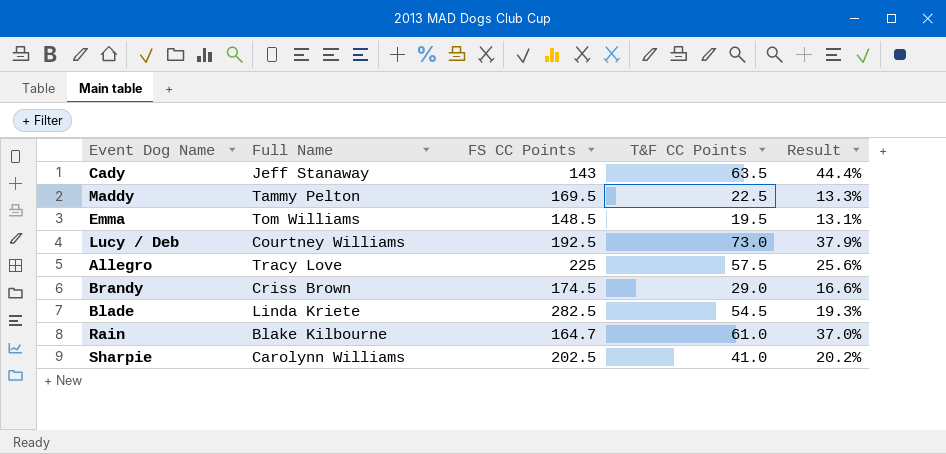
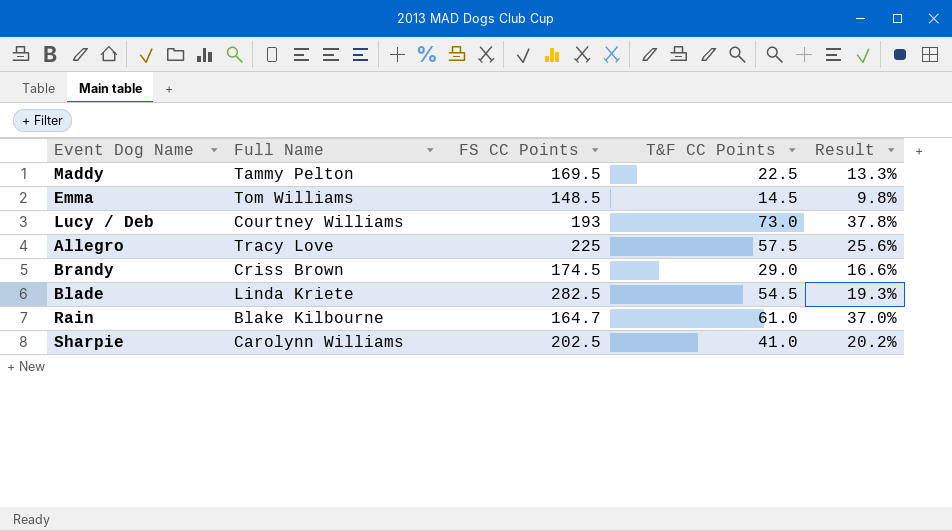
row Cady: Jeff Stanaway | 143 | 63.5 | 44.4% -> none
Emma | T&F CC Points: 19.5 -> 14.5
Emma | Result: 13.1% -> 9.8%
Lucy / Deb | FS CC Points: 192.5 -> 193
Lucy / Deb | Result: 37.9% -> 37.8%

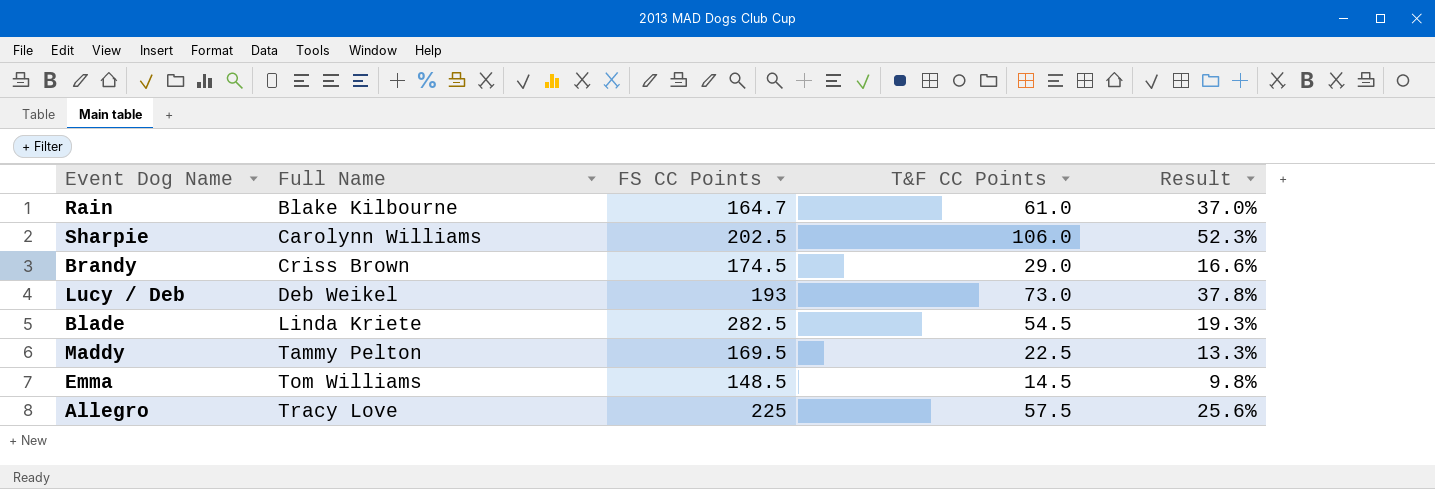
row order: none -> Full Name ascending
Sharpie | T&F CC Points: 41.0 -> 106.0
Sharpie | Result: 20.2% -> 52.3%
Lucy / Deb | Full Name: Courtney Williams -> Deb Weikel

